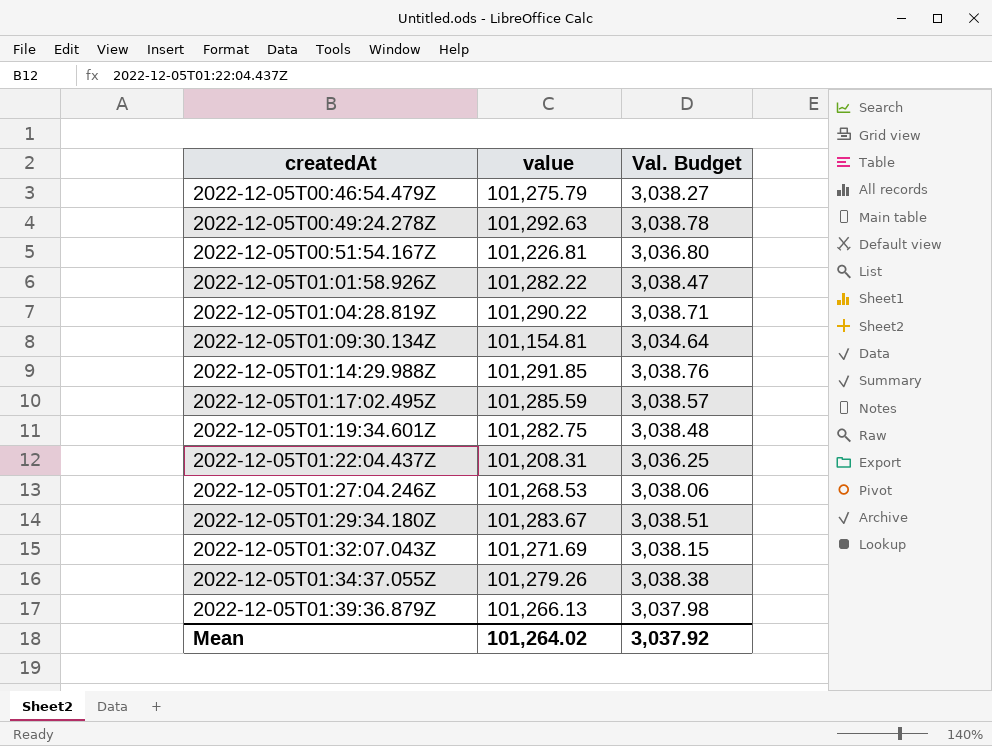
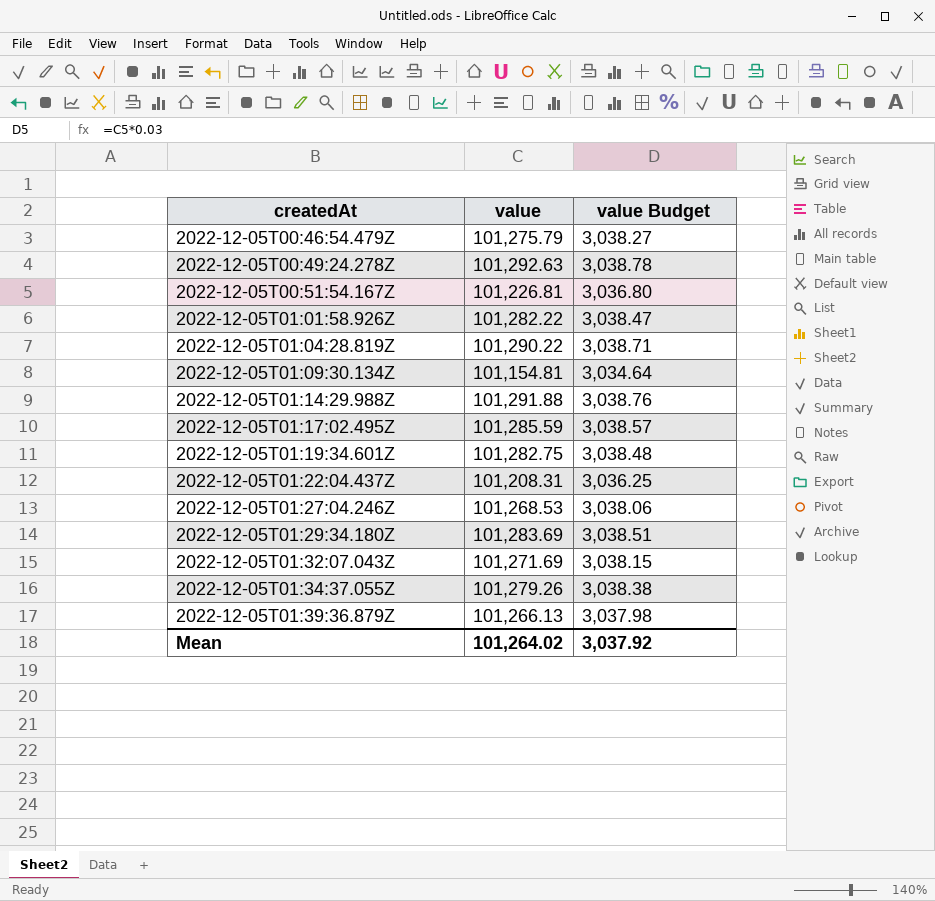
column name: Val. Budget -> value Budget
2022-12-05T01:14:29.988Z | value: 101,291.85 -> 101,291.88
2022-12-05T01:29:34.180Z | value: 101,283.67 -> 101,283.69

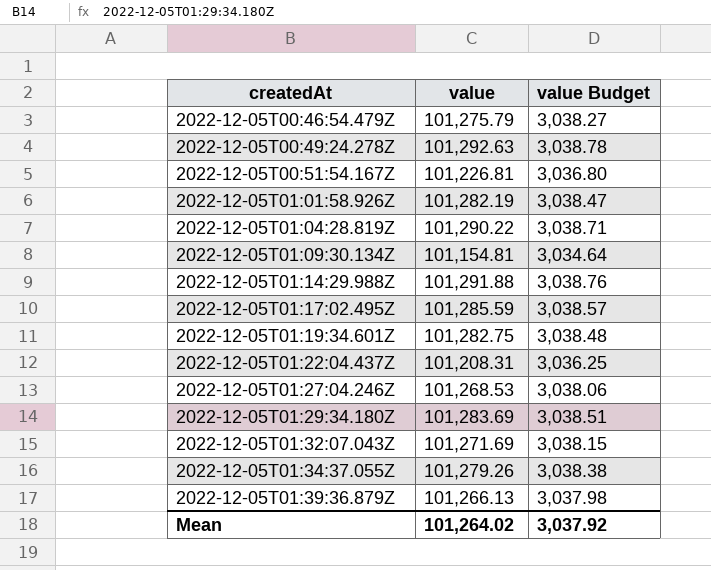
2022-12-05T01:01:58.926Z | value: 101,282.22 -> 101,282.19

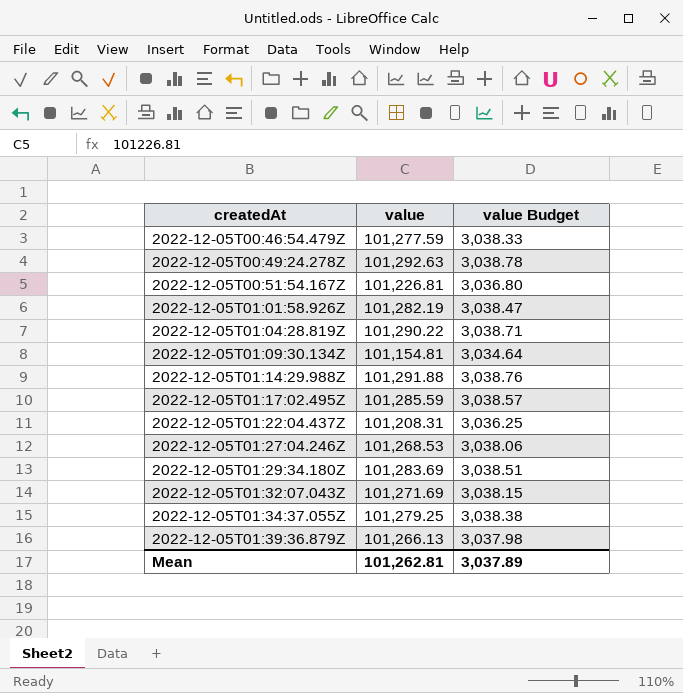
row 2022-12-05T01:19:34.601Z: 101,282.75 | 3,038.48 -> none
2022-12-05T00:46:54.479Z | value: 101,275.79 -> 101,277.59
2022-12-05T00:46:54.479Z | value Budget: 3,038.27 -> 3,038.33
2022-12-05T01:34:37.055Z | value: 101,279.26 -> 101,279.25
Mean | value: 101,264.02 -> 101,262.81
Mean | value Budget: 3,037.92 -> 3,037.89

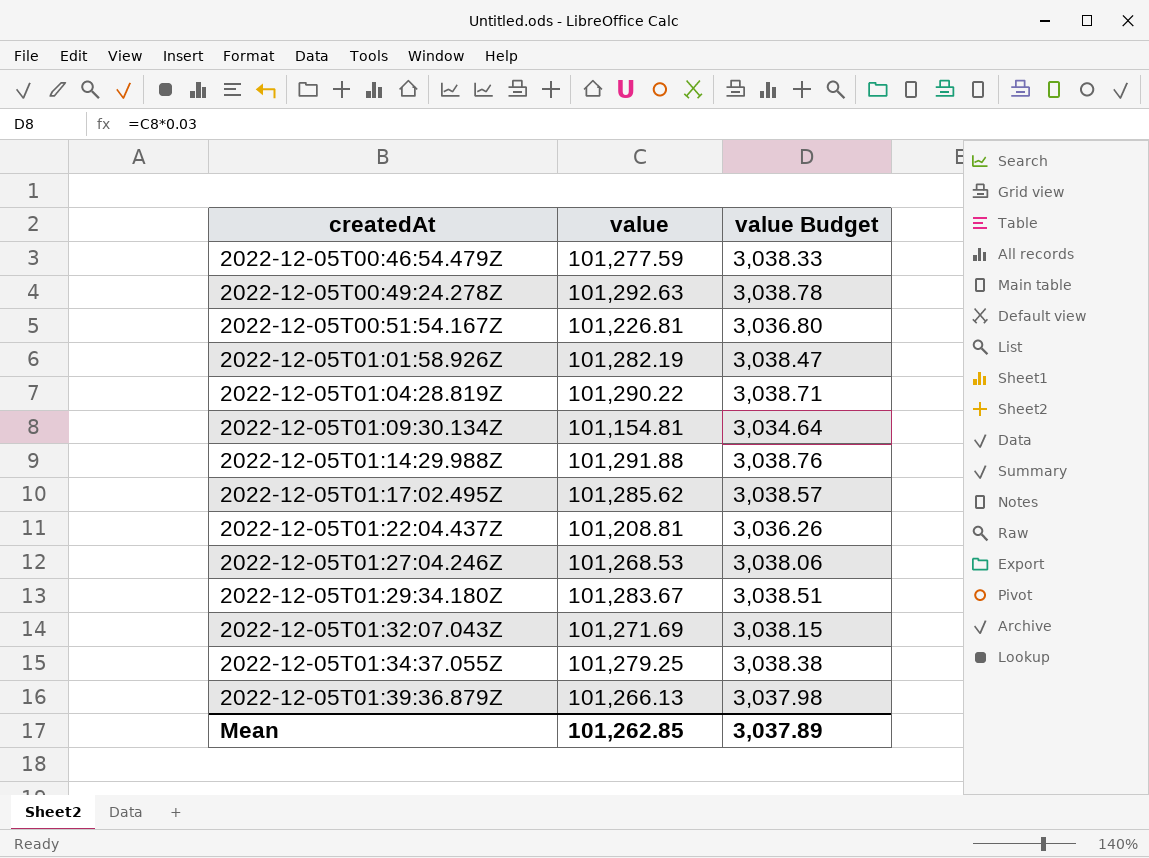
2022-12-05T01:17:02.495Z | value: 101,285.59 -> 101,285.62
2022-12-05T01:22:04.437Z | value: 101,208.31 -> 101,208.81
2022-12-05T01:22:04.437Z | value Budget: 3,036.25 -> 3,036.26
2022-12-05T01:29:34.180Z | value: 101,283.69 -> 101,283.67
Mean | value: 101,262.81 -> 101,262.85

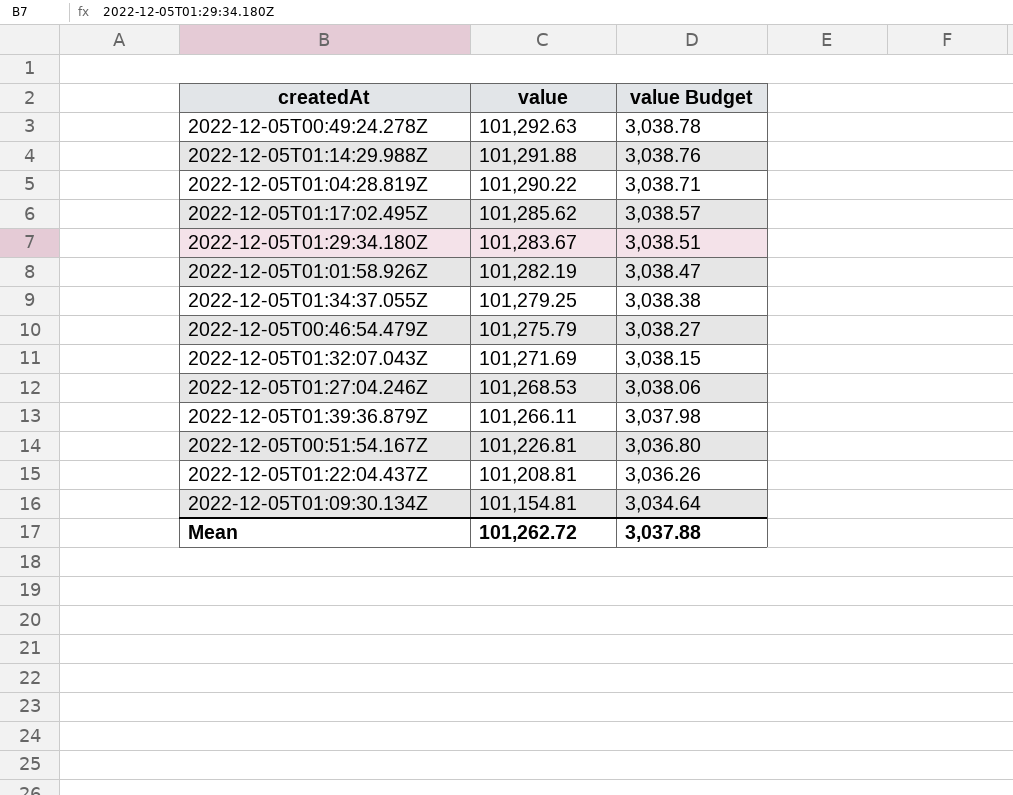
row order: createdAt ascending -> value descending
2022-12-05T00:46:54.479Z | value: 101,277.59 -> 101,275.79
2022-12-05T00:46:54.479Z | value Budget: 3,038.33 -> 3,038.27
2022-12-05T01:39:36.879Z | value: 101,266.13 -> 101,266.11
Mean | value: 101,262.85 -> 101,262.72
Mean | value Budget: 3,037.89 -> 3,037.88

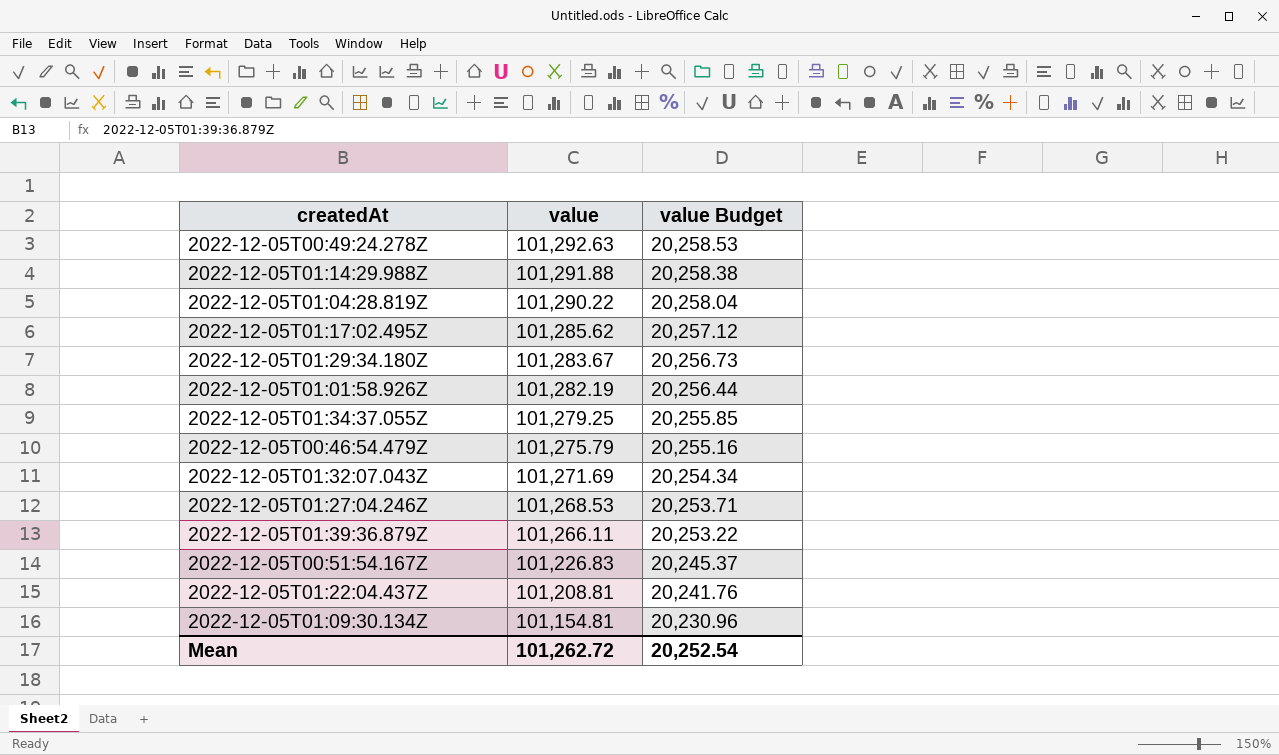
column value Budget | formula: [value] * 0.03 -> [value] * 0.2
2022-12-05T00:51:54.167Z | value: 101,226.81 -> 101,226.83
Mean | value Budget: 3,037.88 -> 20,252.54

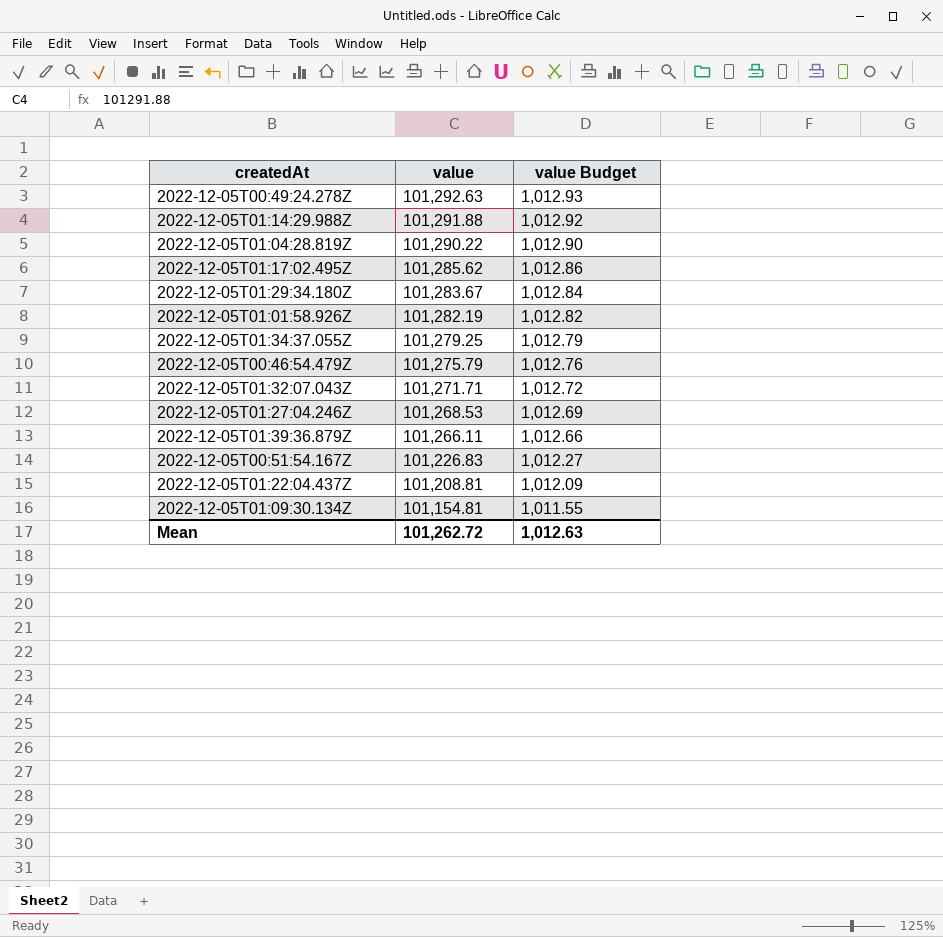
column value Budget | formula: [value] * 0.2 -> [value] * 0.01
2022-12-05T01:32:07.043Z | value: 101,271.69 -> 101,271.71
Mean | value Budget: 20,252.54 -> 1,012.63

